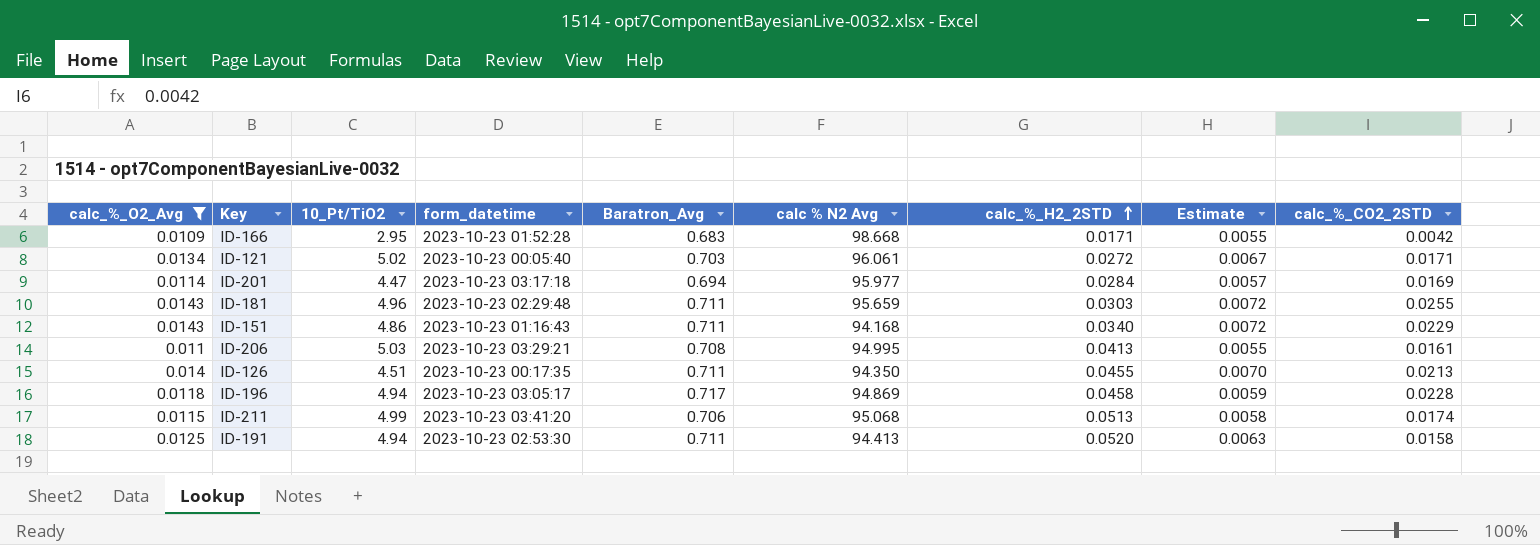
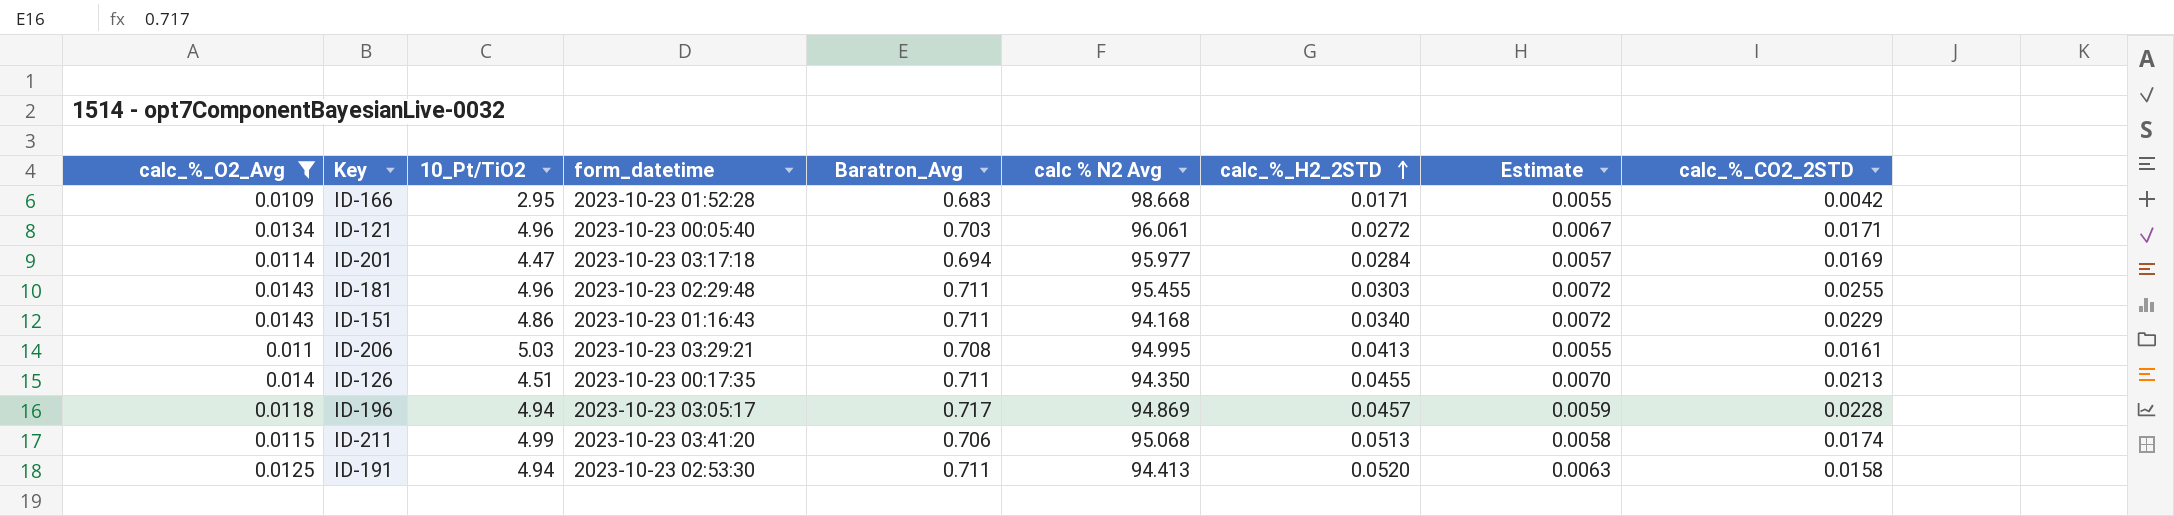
ID-121 | 10_Pt/TiO2: 5.02 -> 4.96
ID-181 | calc % N2 Avg: 95.659 -> 95.455
ID-196 | calc_%_H2_2STD: 0.0458 -> 0.0457

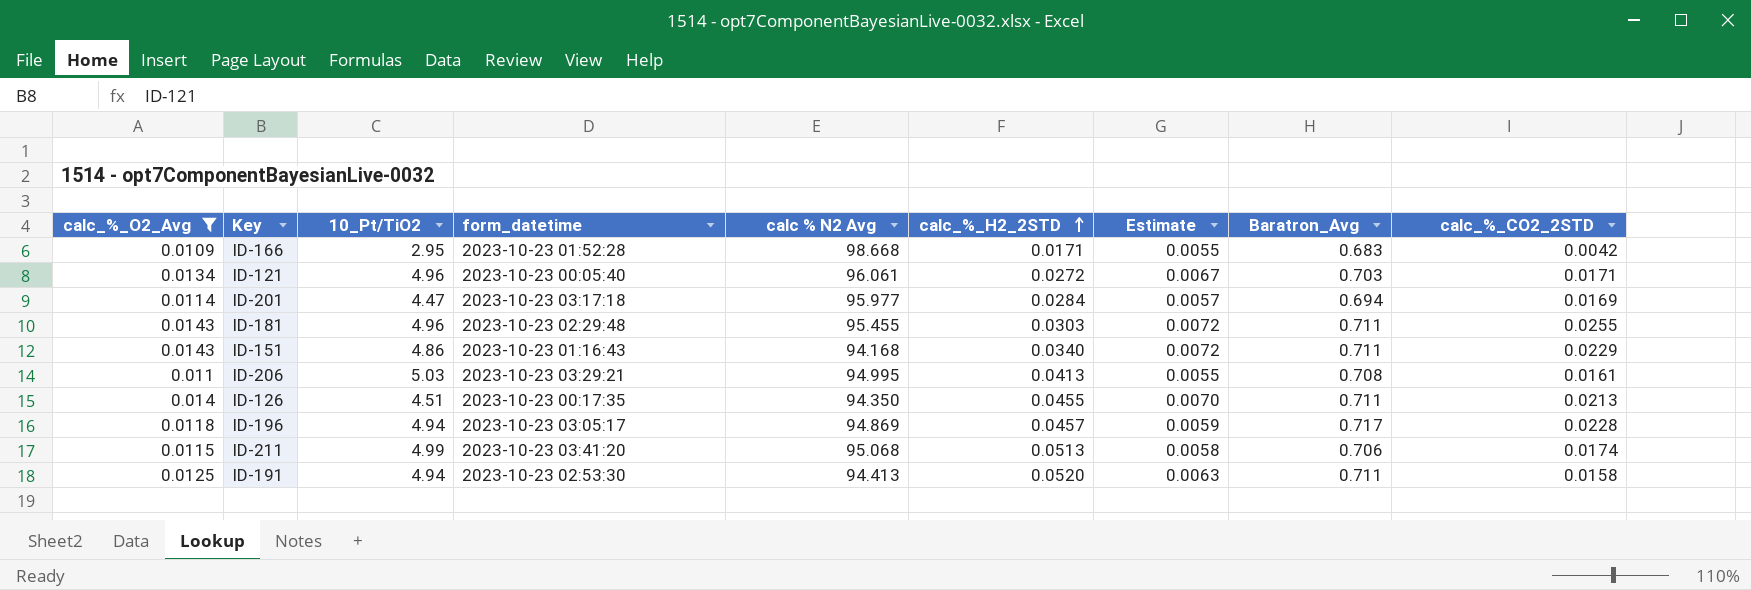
column Baratron_Avg | position: 5 -> 8

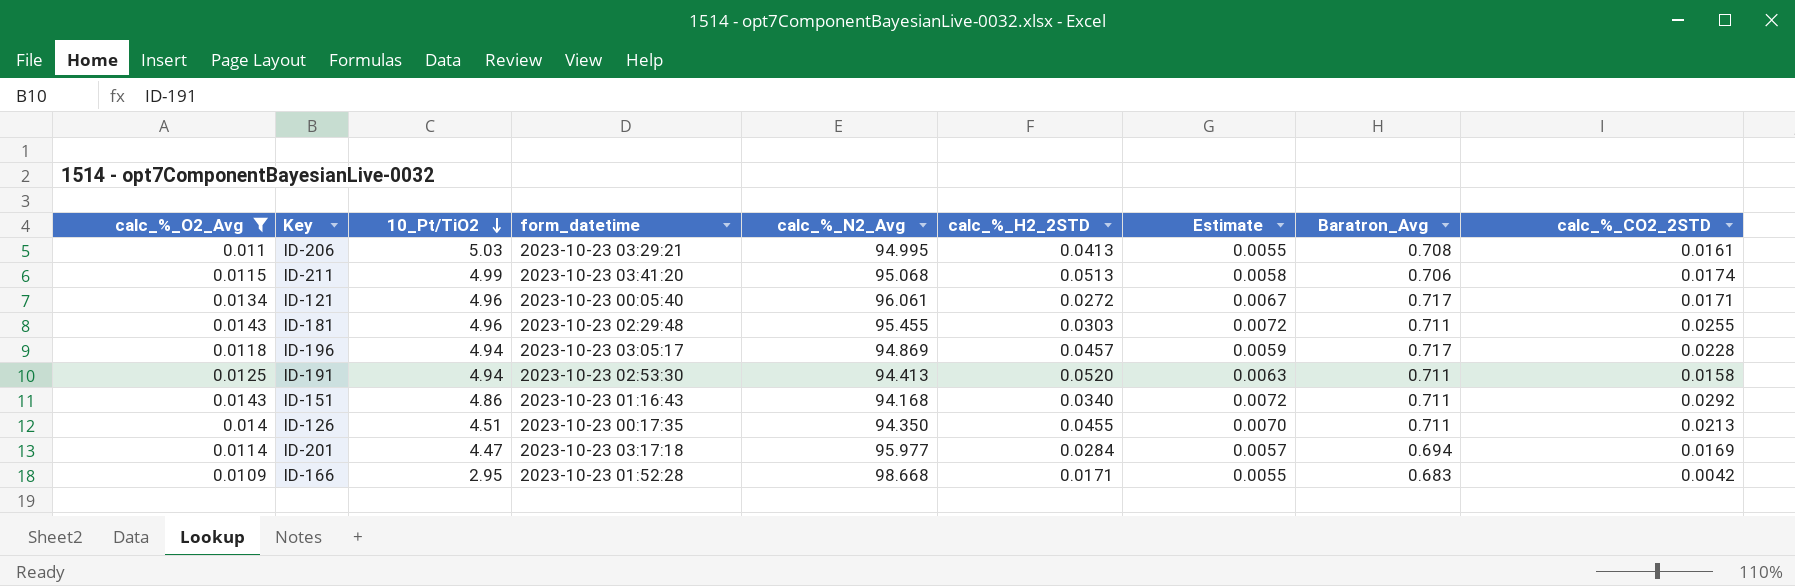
row order: calc_%_H2_2STD ascending -> 10_Pt/TiO2 descending
column name: calc % N2 Avg -> calc_%_N2_Avg
ID-121 | Baratron_Avg: 0.703 -> 0.717
ID-151 | calc_%_CO2_2STD: 0.0229 -> 0.0292

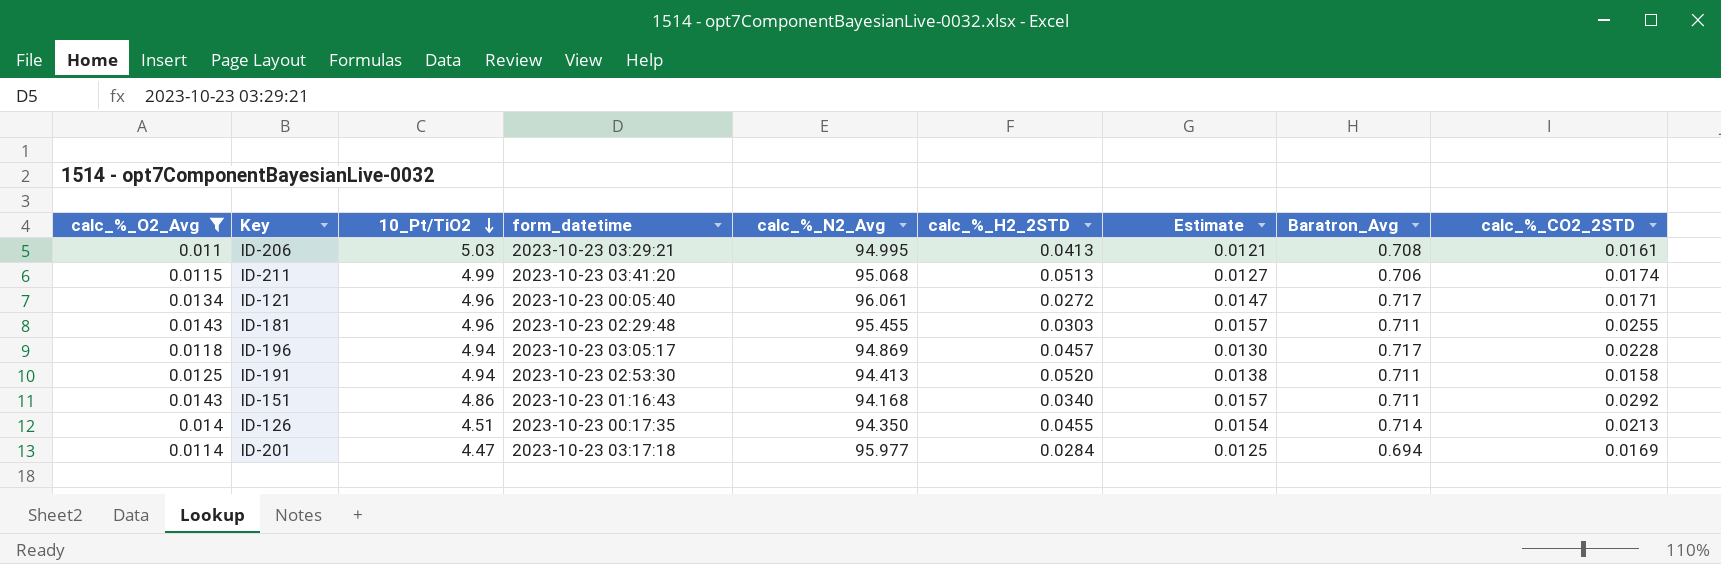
column Estimate | formula: [calc_%_O2_Avg] * 0.5 -> [calc_%_O2_Avg] * 1.1
row ID-166: 0.0109 | 2.95 | 2023-10-23 01:52:28 | 98.668 | 0.0171 | 0.0055 | 0.683 | 0.0042 -> none
ID-126 | Baratron_Avg: 0.711 -> 0.714

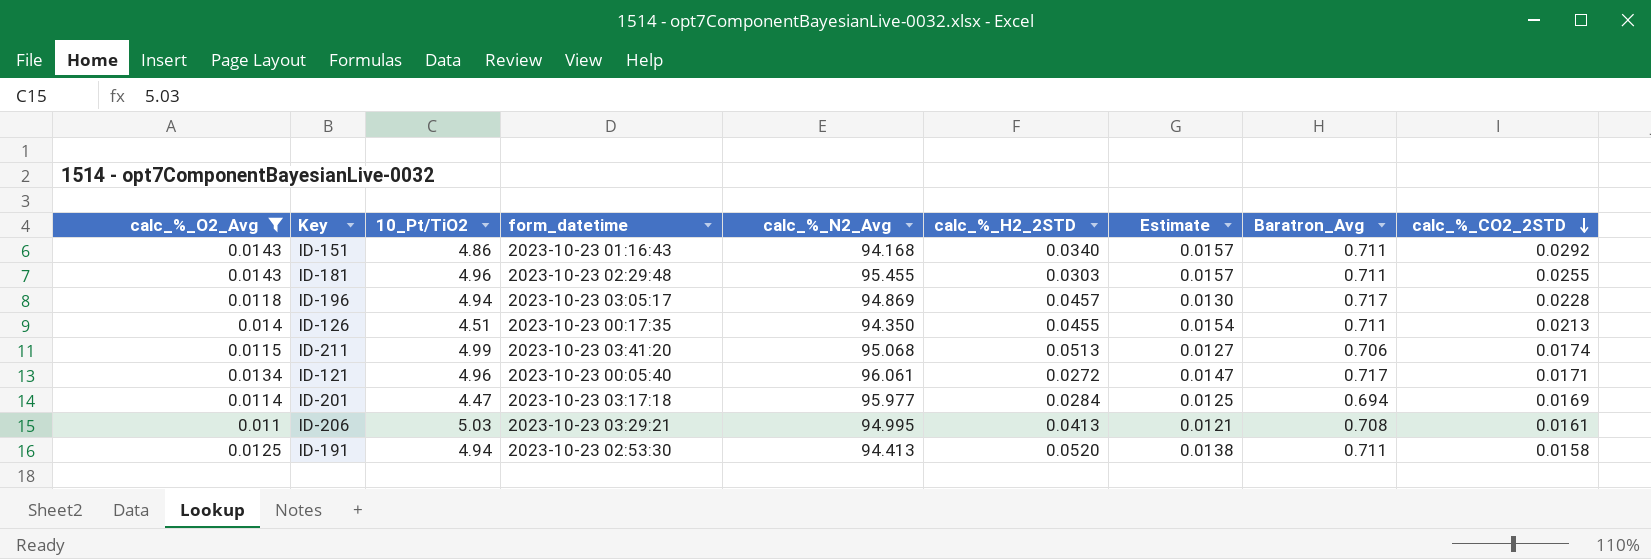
row order: 10_Pt/TiO2 descending -> calc_%_CO2_2STD descending
ID-126 | Baratron_Avg: 0.714 -> 0.711

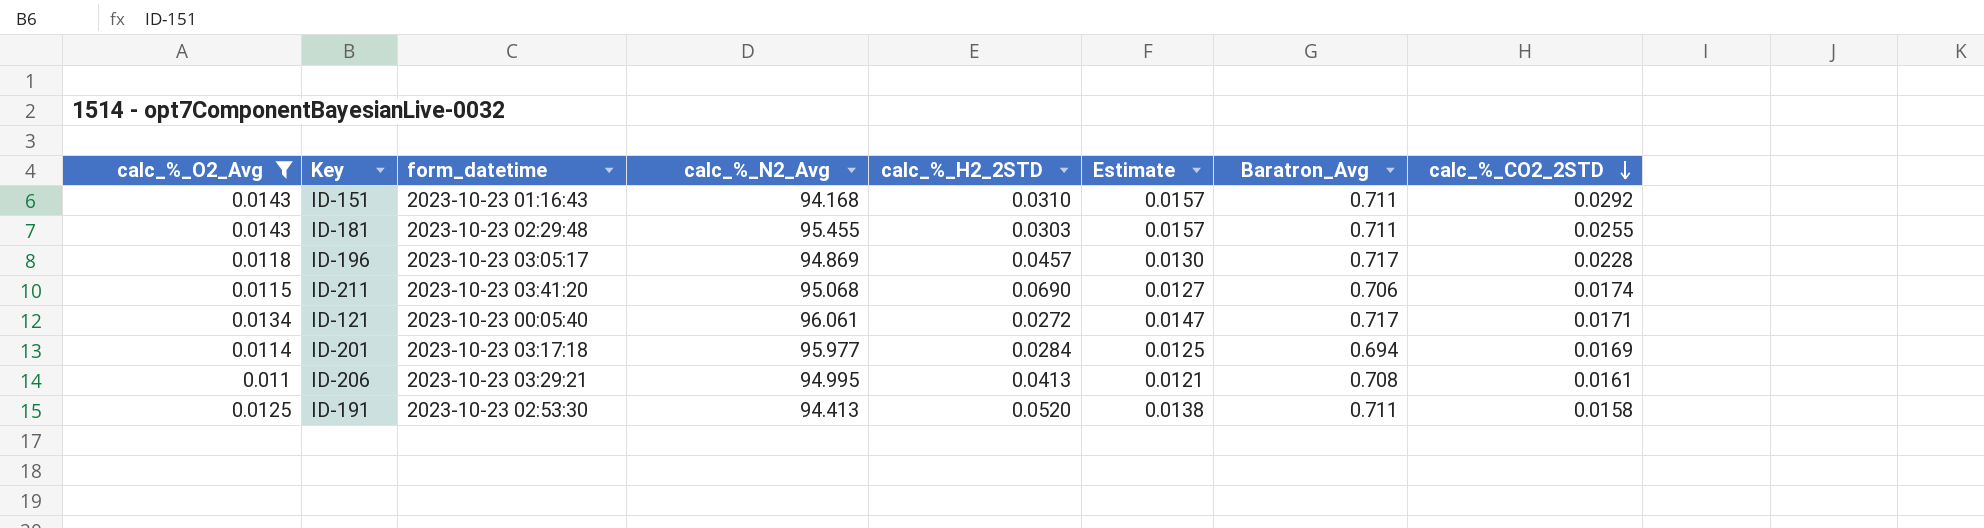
column 10_Pt/TiO2 | position: 3 -> none
row ID-126: 0.014 | 4.51 | 2023-10-23 00:17:35 | 94.350 | 0.0455 | 0.0154 | 0.711 | 0.0213 -> none
ID-151 | calc_%_H2_2STD: 0.0340 -> 0.0310
ID-211 | calc_%_H2_2STD: 0.0513 -> 0.0690

